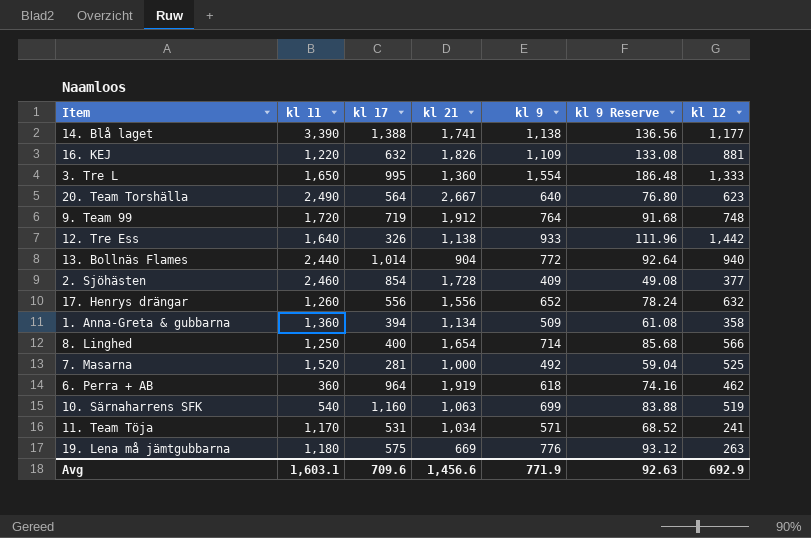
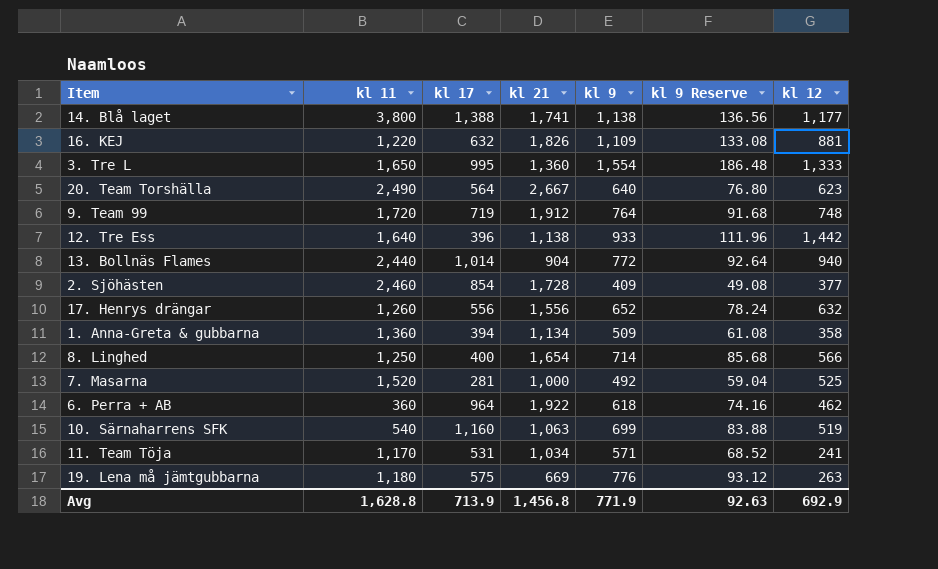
14. Blå laget | kl 11: 3,390 -> 3,800
12. Tre Ess | kl 17: 326 -> 396
6. Perra + AB | kl 21: 1,919 -> 1,922
Avg | kl 11: 1,603.1 -> 1,628.8
Avg | kl 17: 709.6 -> 713.9
Avg | kl 21: 1,456.6 -> 1,456.8

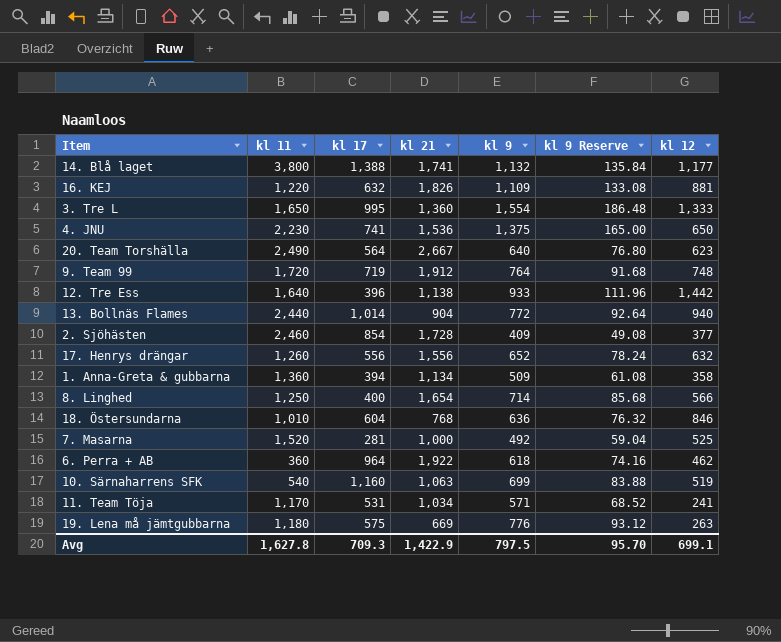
14. Blå laget | kl 9: 1,138 -> 1,132
14. Blå laget | kl 9 Reserve: 136.56 -> 135.84
row 4. JNU: none -> 2,230 | 741 | 1,536 | 1,375 | 165.00 | 650
row 18. Östersundarna: none -> 1,010 | 604 | 768 | 636 | 76.32 | 846
Avg | kl 11: 1,628.8 -> 1,627.8
Avg | kl 17: 713.9 -> 709.3
Avg | kl 21: 1,456.8 -> 1,422.9
Avg | kl 9: 771.9 -> 797.5
Avg | kl 9 Reserve: 92.63 -> 95.70
Avg | kl 12: 692.9 -> 699.1

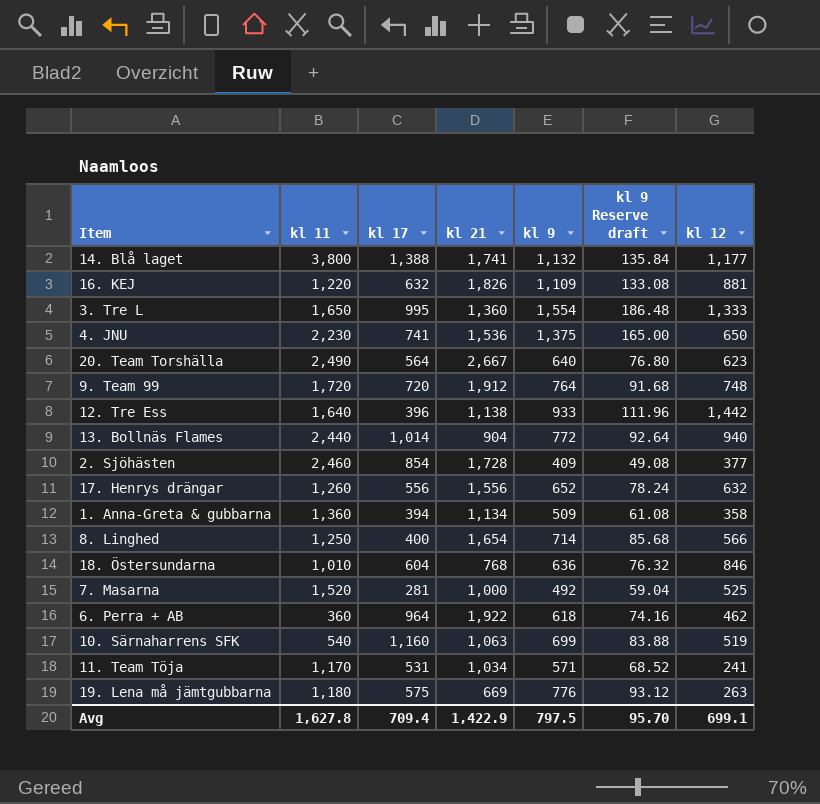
column name: kl 9 Reserve -> kl 9 Reserve draft
9. Team 99 | kl 17: 719 -> 720
Avg | kl 17: 709.3 -> 709.4

